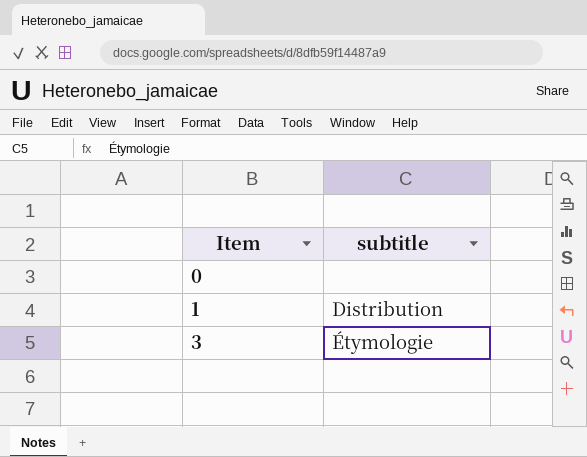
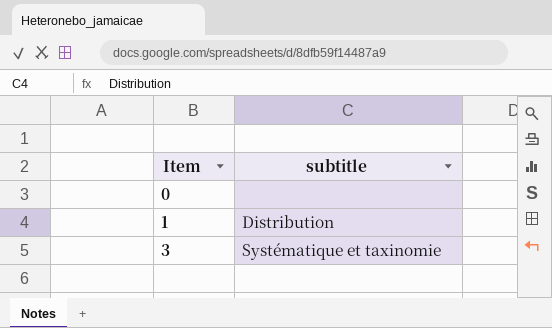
3 | subtitle: Étymologie -> Systématique et taxinomie

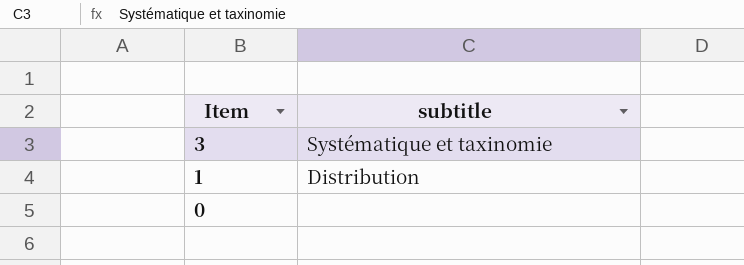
row order: Item ascending -> Item descending

